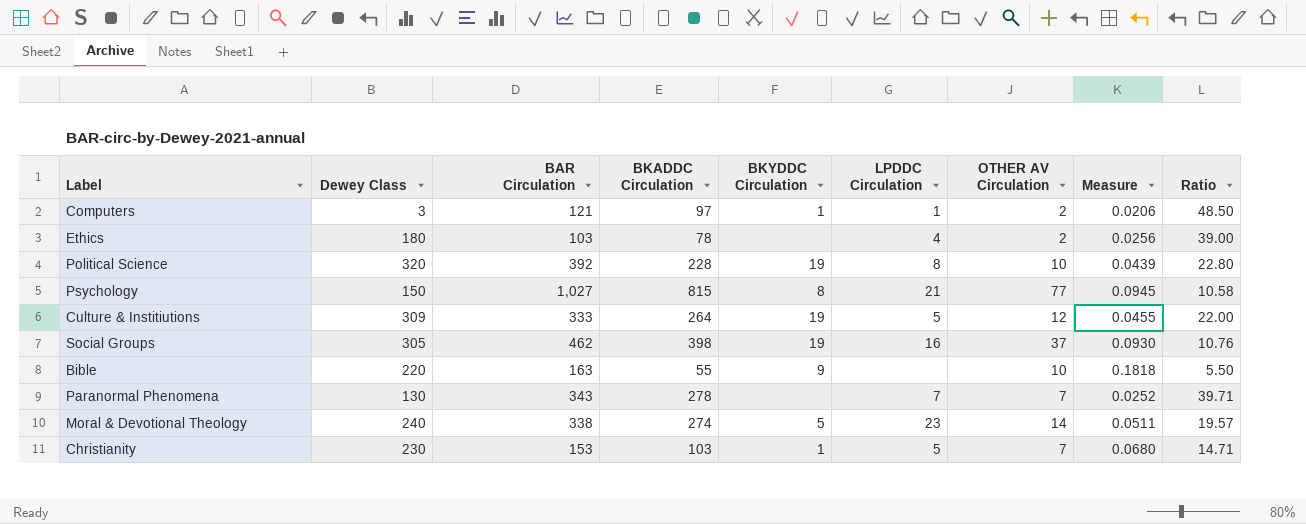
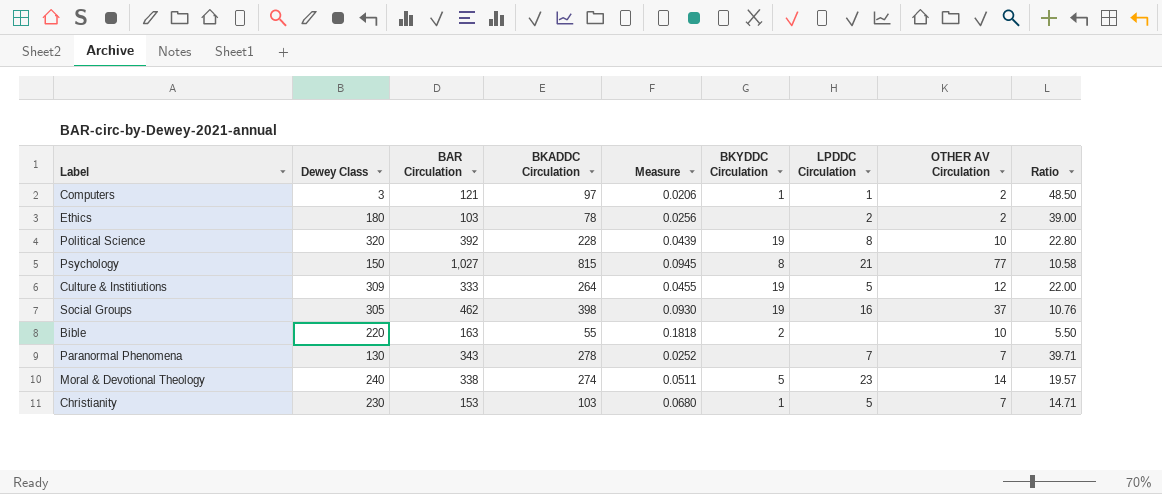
column Measure | position: 8 -> 5
Ethics | LPDDC Circulation: 4 -> 2
Bible | BKYDDC Circulation: 9 -> 2

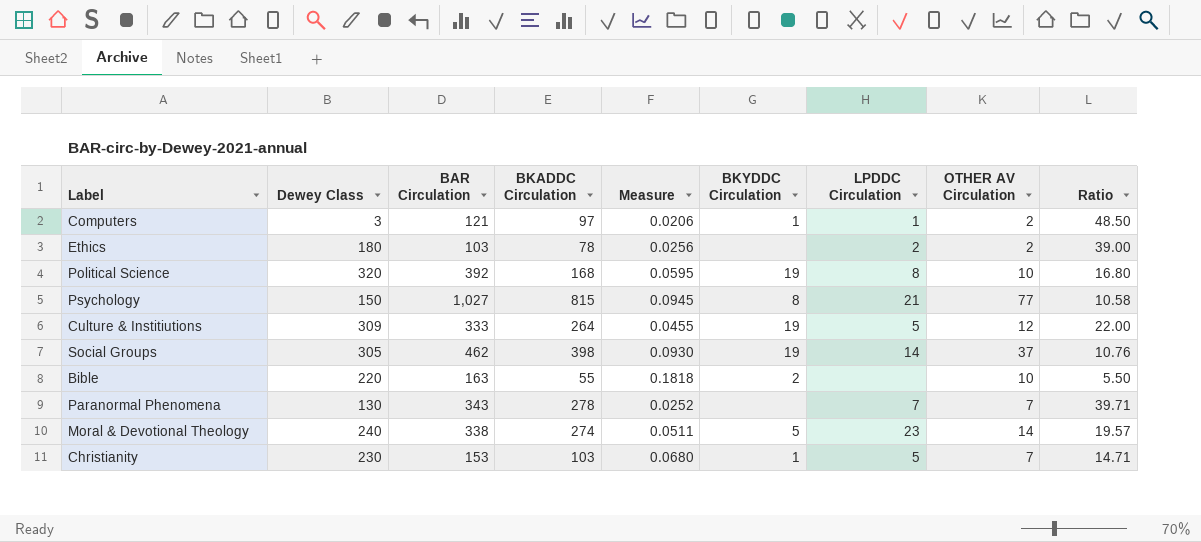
Political Science | BKADDC Circulation: 228 -> 168
Political Science | Measure: 0.0439 -> 0.0595
Political Science | Ratio: 22.80 -> 16.80
Social Groups | LPDDC Circulation: 16 -> 14

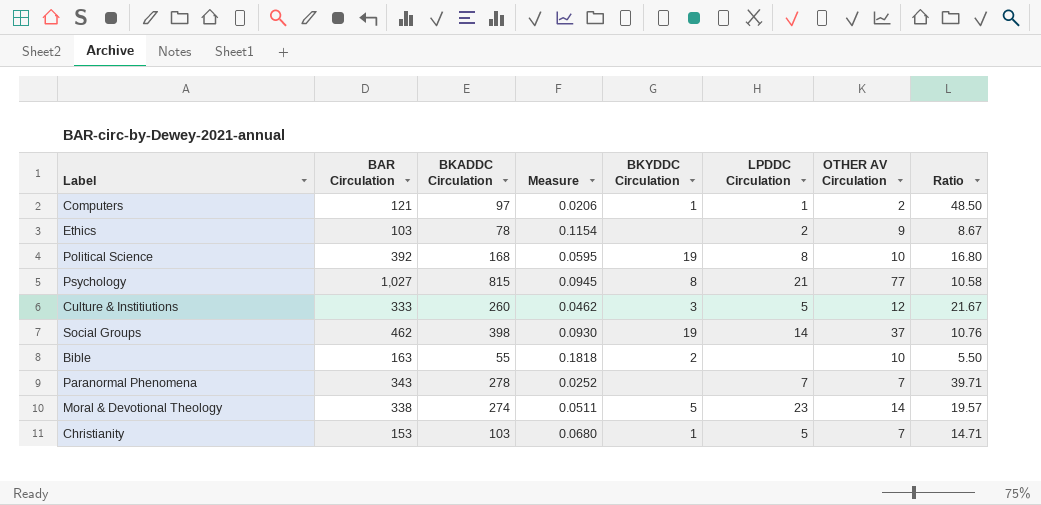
column Dewey Class | position: 2 -> none
Ethics | Measure: 0.0256 -> 0.1154
Ethics | OTHER AV Circulation: 2 -> 9
Ethics | Ratio: 39.00 -> 8.67
Culture & Institiutions | BKADDC Circulation: 264 -> 260
Culture & Institiutions | Measure: 0.0455 -> 0.0462
Culture & Institiutions | BKYDDC Circulation: 19 -> 3
Culture & Institiutions | Ratio: 22.00 -> 21.67

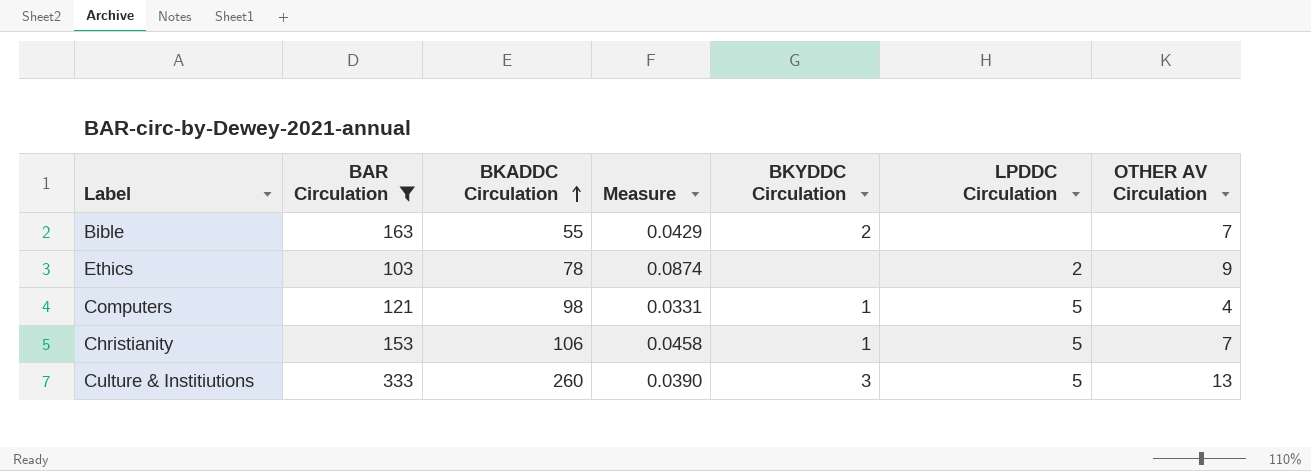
filter: none -> BAR Circulation <= 333
row order: none -> BKADDC Circulation ascending
column Ratio | formula: [BKADDC Circulation] / [OTHER AV Circulation] -> none
column Measure | formula: [OTHER AV Circulation] / [BKADDC Circulation] -> [OTHER AV Circulation] / [BAR Circulation]
Bible | OTHER AV Circulation: 10 -> 7
Computers | BKADDC Circulation: 97 -> 98
Computers | LPDDC Circulation: 1 -> 5
Computers | OTHER AV Circulation: 2 -> 4
Christianity | BKADDC Circulation: 103 -> 106
Culture & Institiutions | OTHER AV Circulation: 12 -> 13

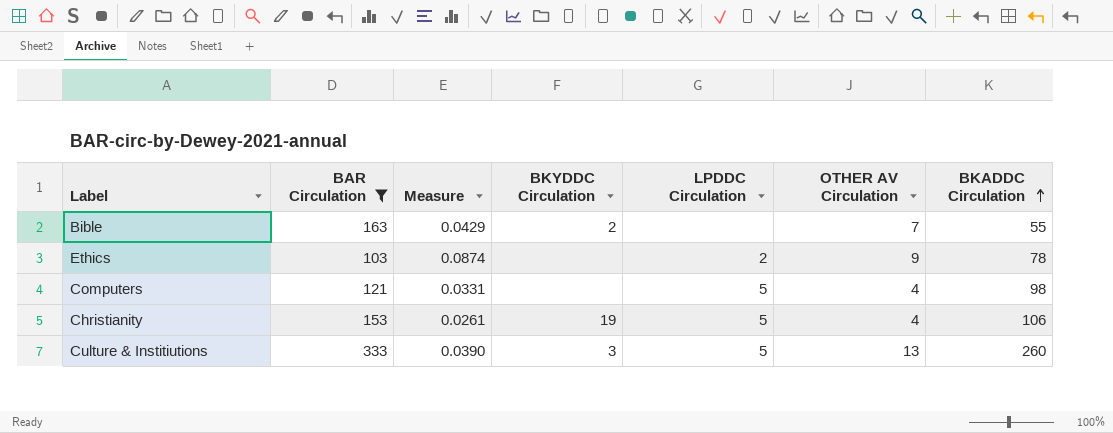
column BKADDC Circulation | position: 3 -> 7
Computers | BKYDDC Circulation: 1 -> none
Christianity | Measure: 0.0458 -> 0.0261
Christianity | BKYDDC Circulation: 1 -> 19
Christianity | OTHER AV Circulation: 7 -> 4

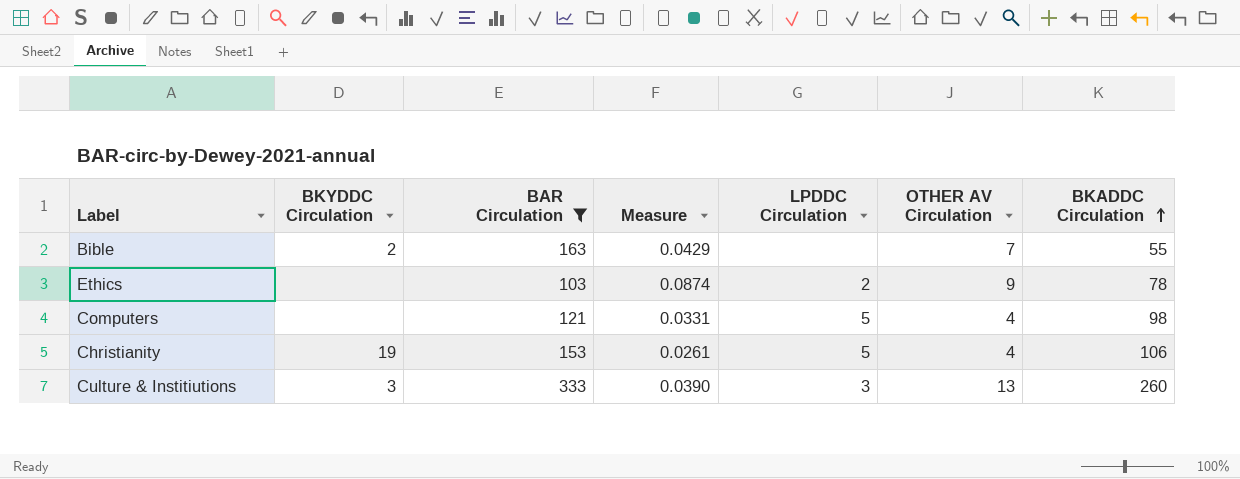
column BKYDDC Circulation | position: 4 -> 2
Culture & Institiutions | LPDDC Circulation: 5 -> 3

